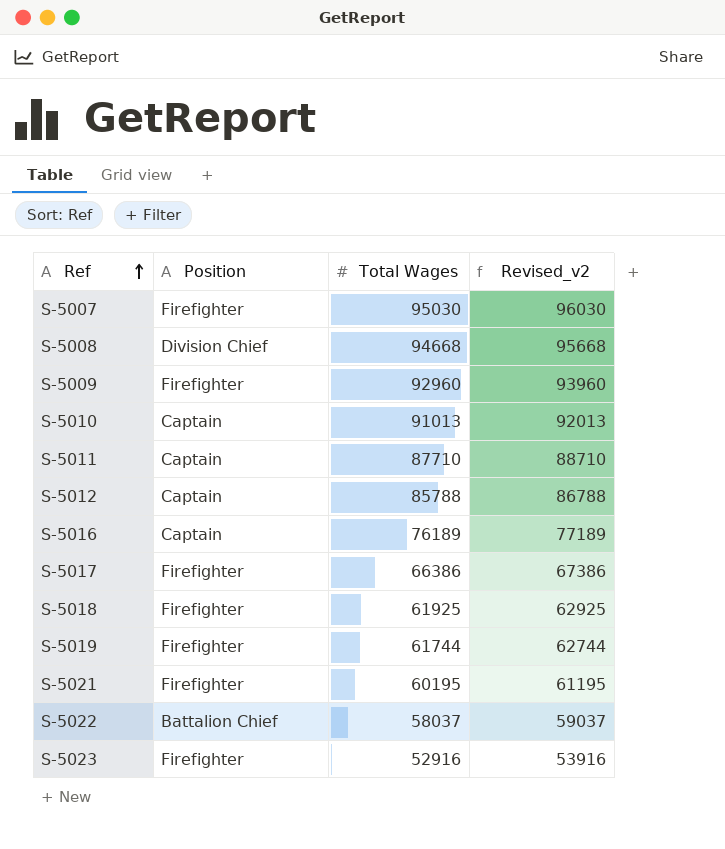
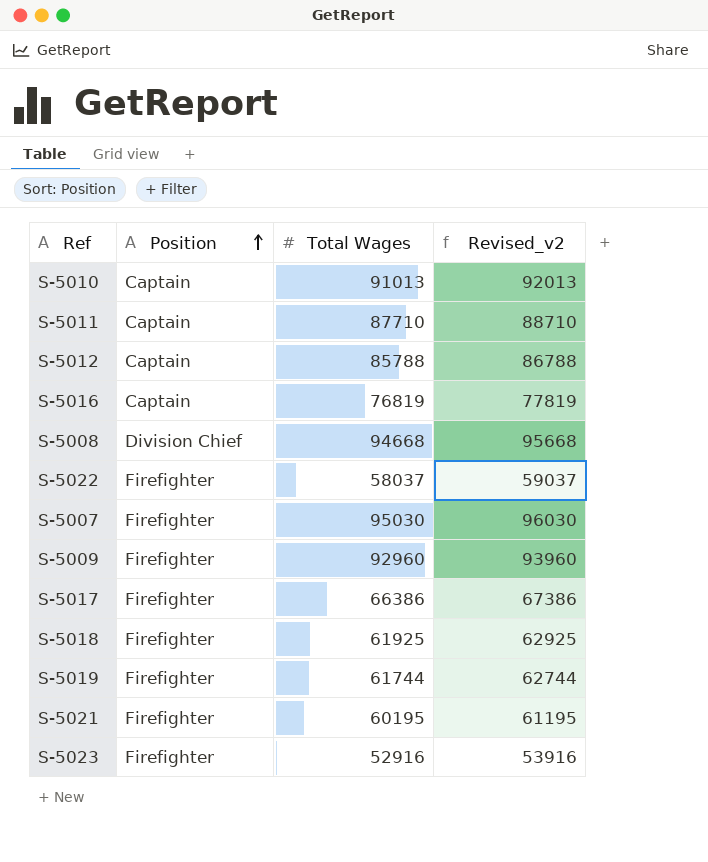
row order: Ref ascending -> Position ascending
S-5016 | Total Wages: 76189 -> 76819
S-5016 | Revised_v2: 77189 -> 77819
S-5022 | Position: Battalion Chief -> Firefighter

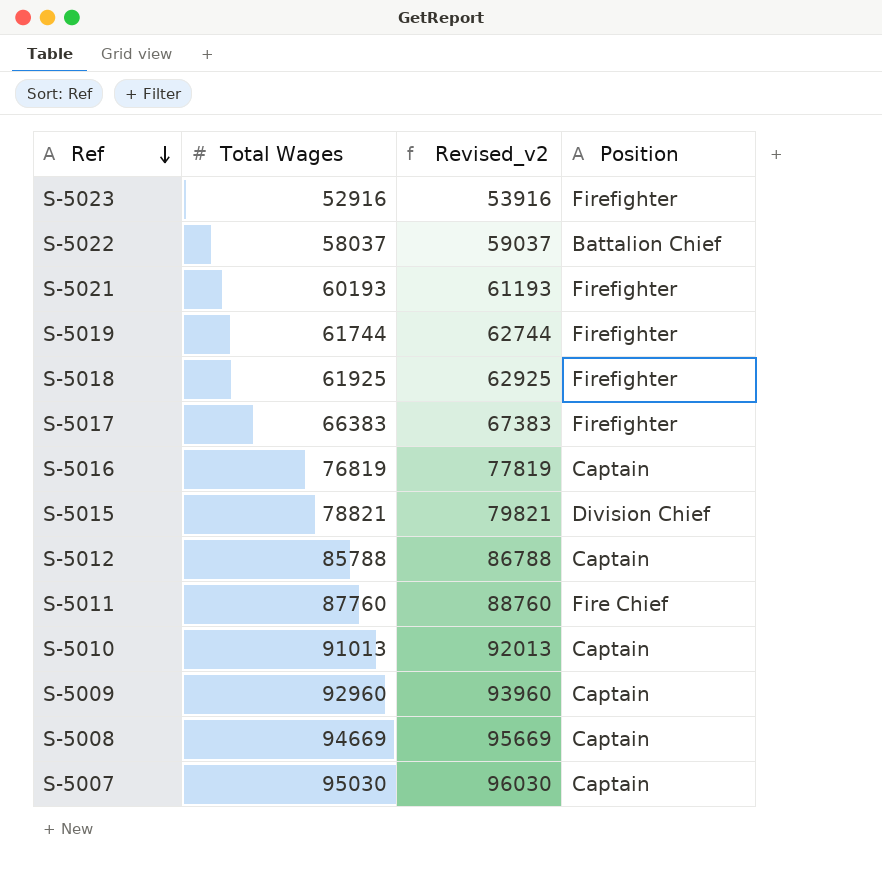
row order: Position ascending -> Ref descending
column Position | position: 2 -> 4
S-5022 | Position: Firefighter -> Battalion Chief
S-5021 | Total Wages: 60195 -> 60193
S-5021 | Revised_v2: 61195 -> 61193
S-5017 | Total Wages: 66386 -> 66383
S-5017 | Revised_v2: 67386 -> 67383
row S-5015: none -> 78821 | 79821 | Division Chief
S-5011 | Total Wages: 87710 -> 87760
S-5011 | Revised_v2: 88710 -> 88760
S-5011 | Position: Captain -> Fire Chief
S-5009 | Position: Firefighter -> Captain
S-5008 | Total Wages: 94668 -> 94669
S-5008 | Revised_v2: 95668 -> 95669
S-5008 | Position: Division Chief -> Captain
S-5007 | Position: Firefighter -> Captain

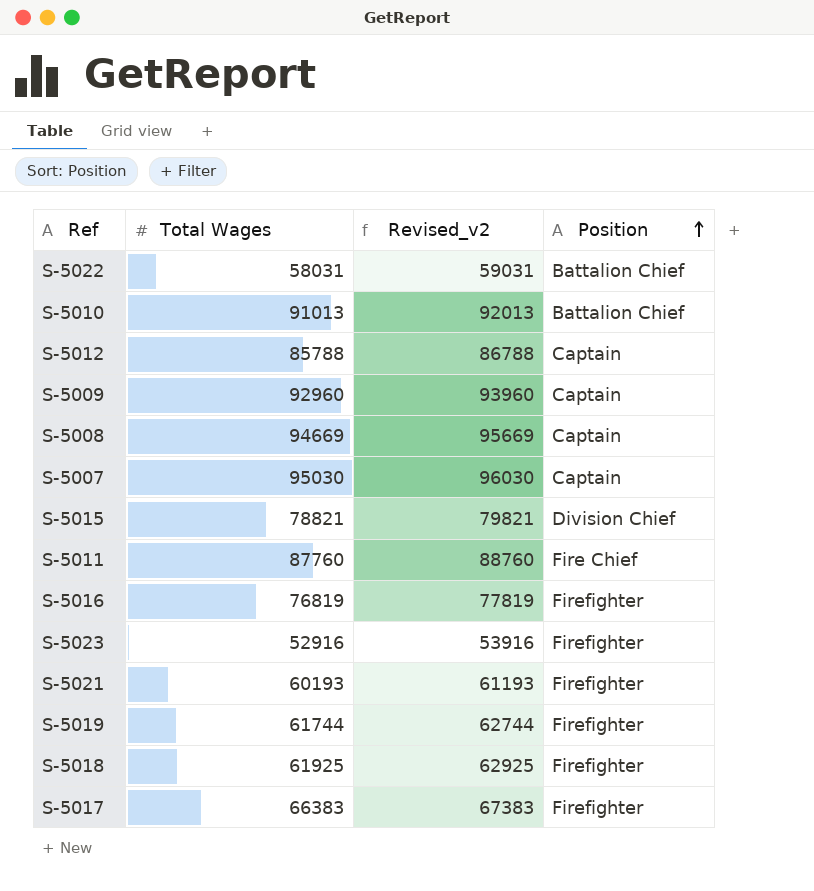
row order: Ref descending -> Position ascending
S-5022 | Total Wages: 58037 -> 58031
S-5022 | Revised_v2: 59037 -> 59031
S-5010 | Position: Captain -> Battalion Chief
S-5016 | Position: Captain -> Firefighter

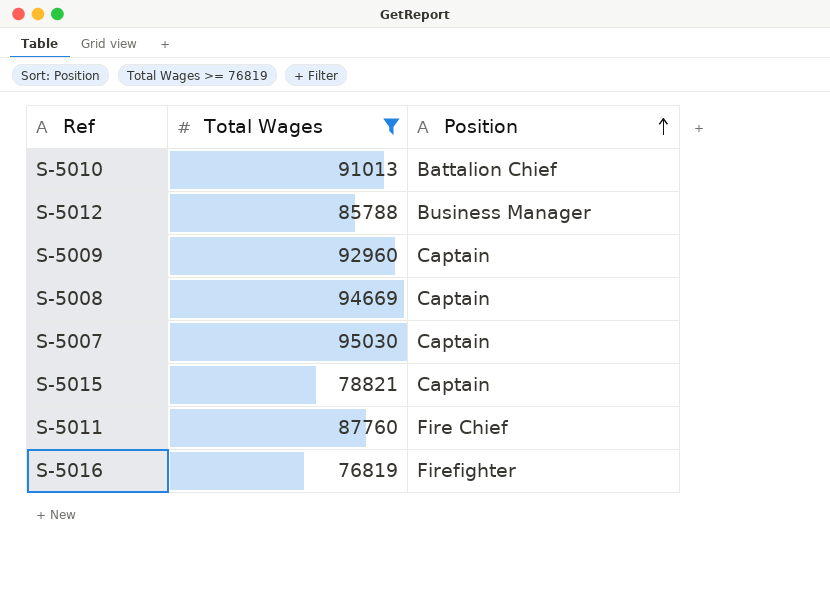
filter: none -> Total Wages >= 76819
column Revised_v2 | formula: [Total Wages] + 1000 -> none
S-5012 | Position: Captain -> Business Manager
S-5015 | Position: Division Chief -> Captain

